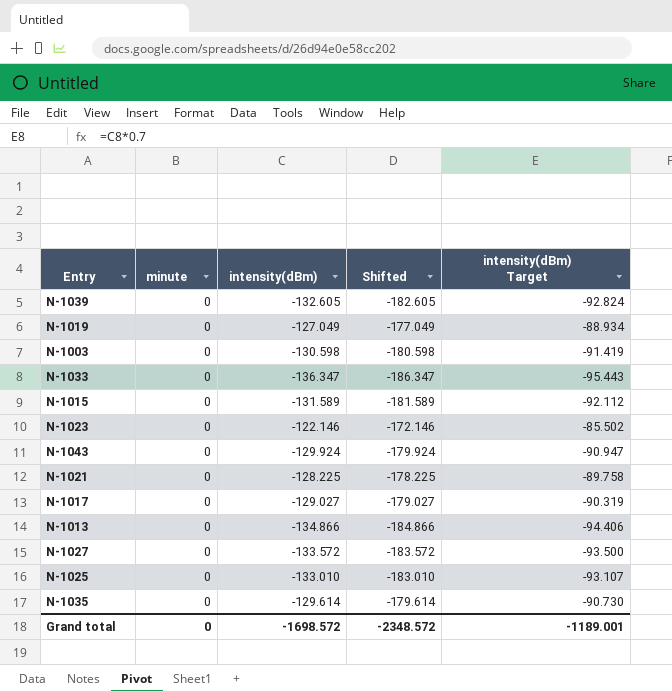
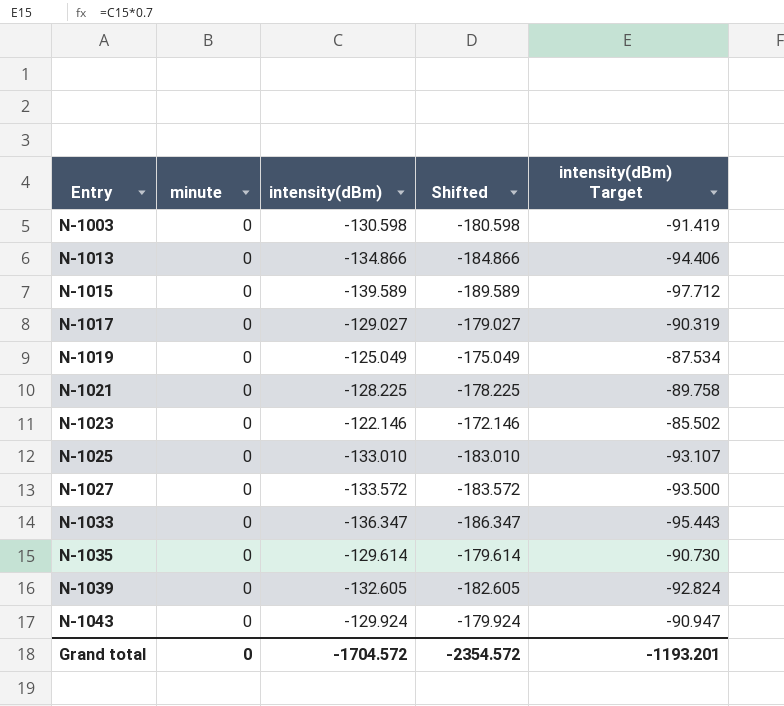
row order: none -> Entry ascending
N-1015 | intensity(dBm): -131.589 -> -139.589
N-1015 | Shifted: -181.589 -> -189.589
N-1015 | intensity(dBm) Target: -92.112 -> -97.712
N-1019 | intensity(dBm): -127.049 -> -125.049
N-1019 | Shifted: -177.049 -> -175.049
N-1019 | intensity(dBm) Target: -88.934 -> -87.534
Grand total | intensity(dBm): -1698.572 -> -1704.572
Grand total | Shifted: -2348.572 -> -2354.572
Grand total | intensity(dBm) Target: -1189.001 -> -1193.201

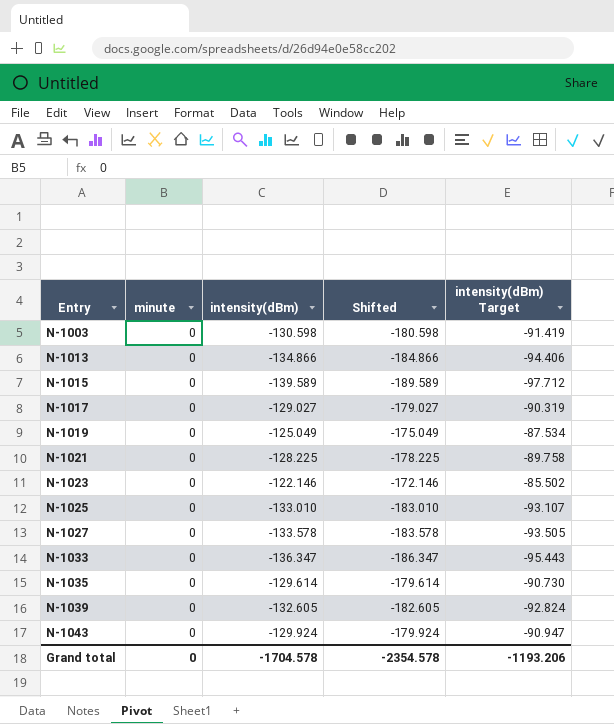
N-1027 | intensity(dBm): -133.572 -> -133.578
N-1027 | Shifted: -183.572 -> -183.578
N-1027 | intensity(dBm) Target: -93.500 -> -93.505
Grand total | intensity(dBm): -1704.572 -> -1704.578
Grand total | Shifted: -2354.572 -> -2354.578
Grand total | intensity(dBm) Target: -1193.201 -> -1193.206

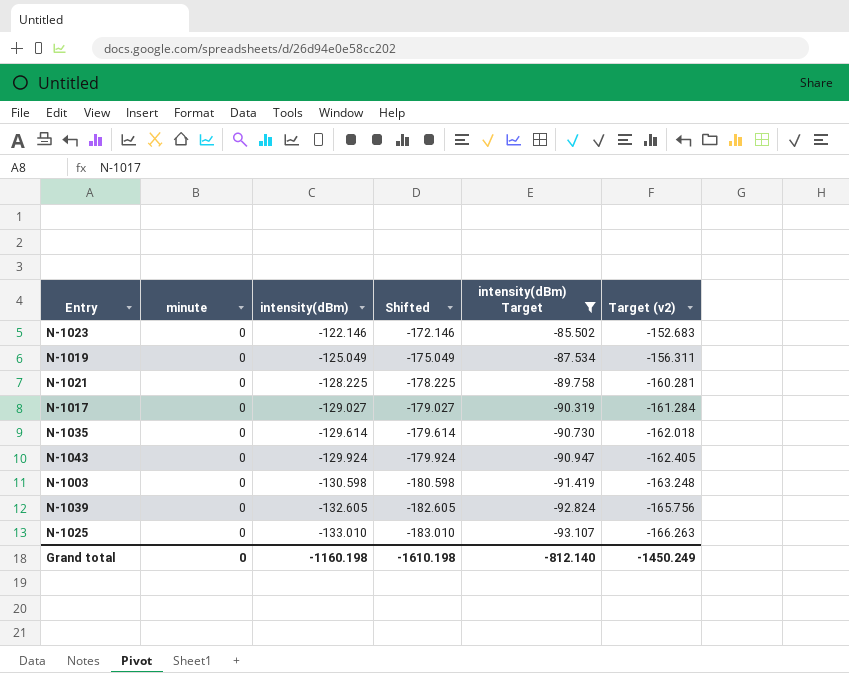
filter: none -> intensity(dBm) Target >= -93.107
row order: Entry ascending -> intensity(dBm) descending
column Target (v2) | formula: none -> [intensity(dBm)] * 1.25
Grand total | intensity(dBm): -1704.578 -> -1160.198
Grand total | Shifted: -2354.578 -> -1610.198
Grand total | intensity(dBm) Target: -1193.206 -> -812.140

